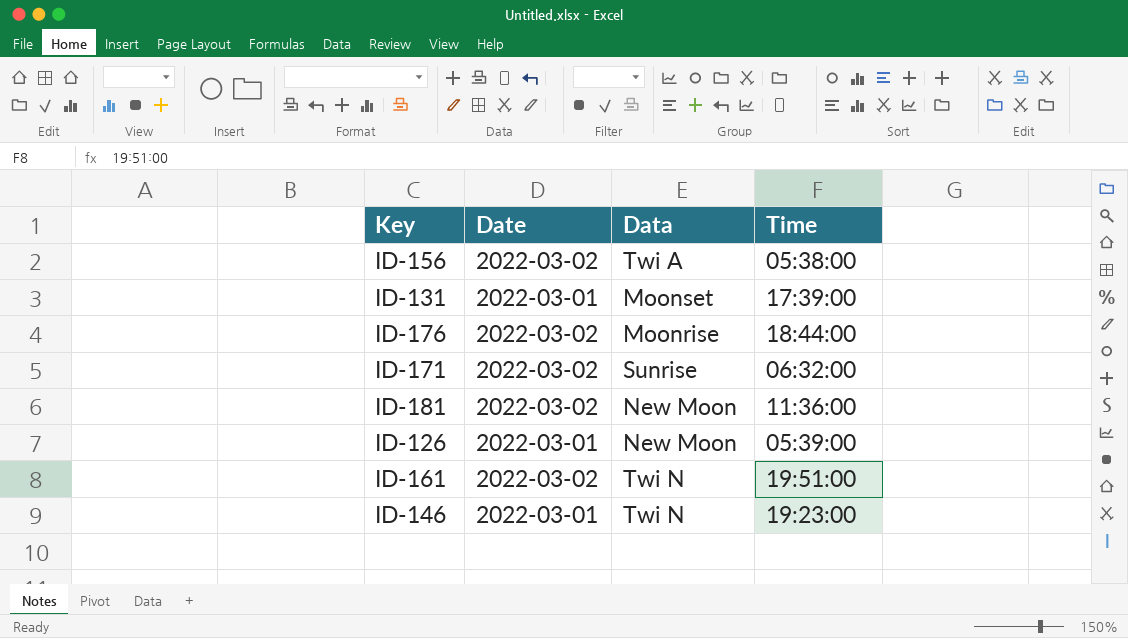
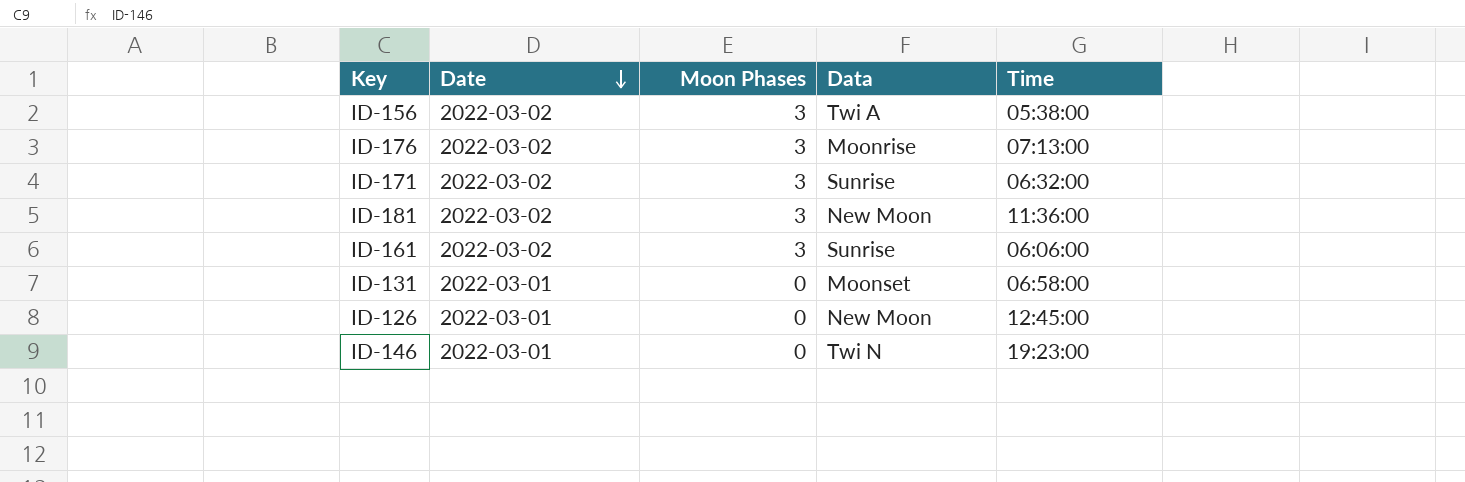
row order: none -> Date descending
column Moon Phases | position: none -> 3
ID-176 | Time: 18:44:00 -> 07:13:00
ID-161 | Data: Twi N -> Sunrise
ID-161 | Time: 19:51:00 -> 06:06:00
ID-131 | Time: 17:39:00 -> 06:58:00
ID-126 | Time: 05:39:00 -> 12:45:00

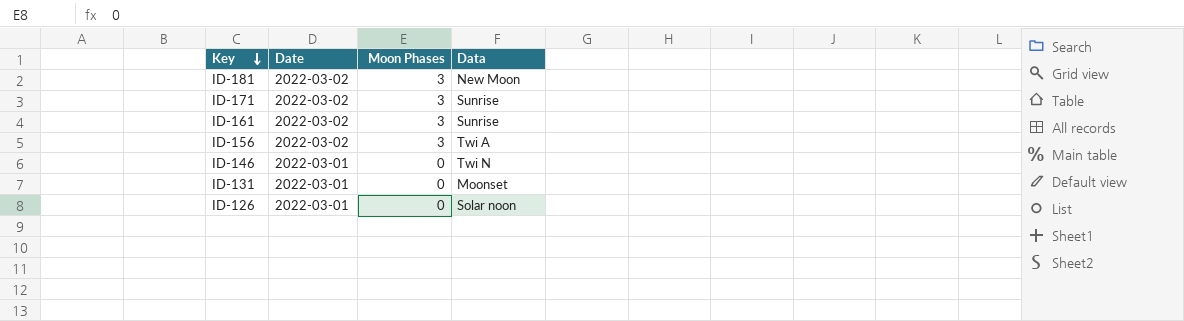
row order: Date descending -> Key descending
column Time | position: 5 -> none
row ID-176: 2022-03-02 | 3 | Moonrise | 07:13:00 -> none
ID-126 | Data: New Moon -> Solar noon

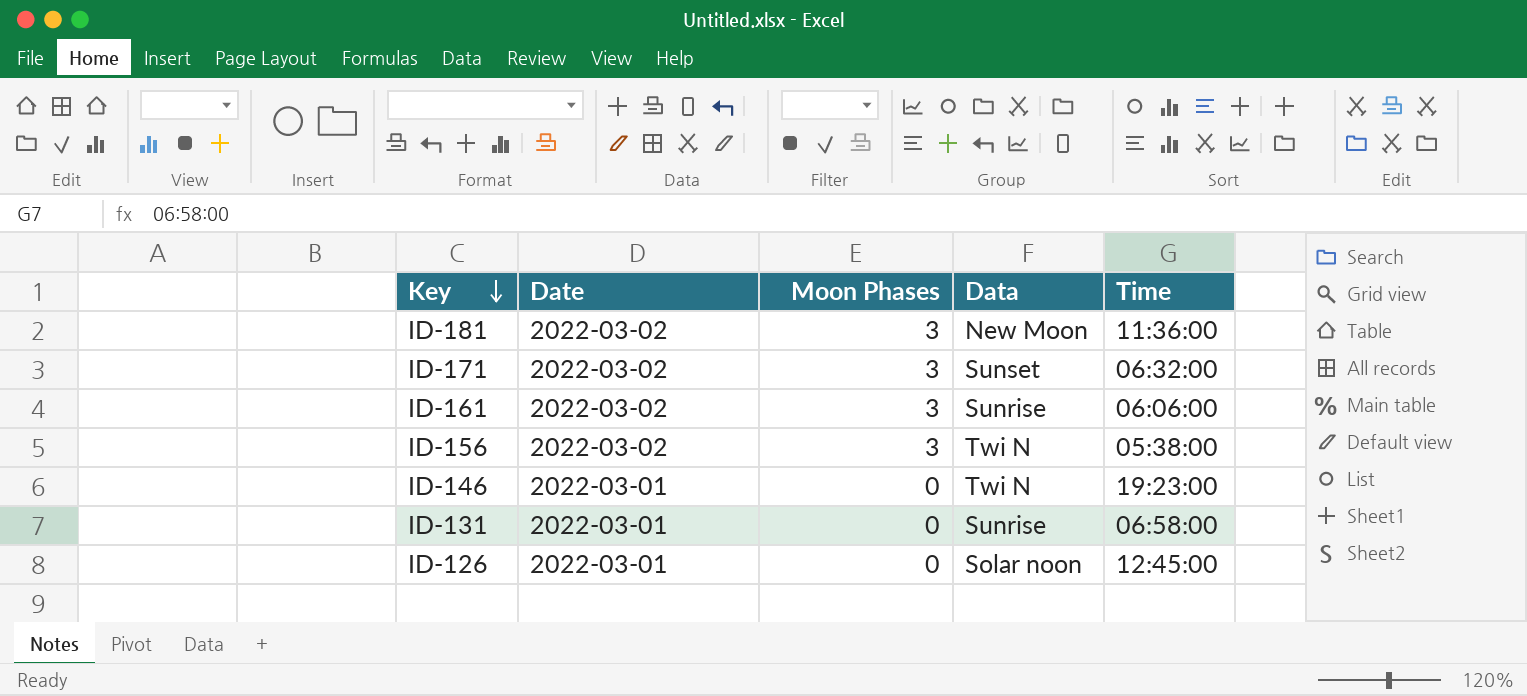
column Time | position: none -> 5
ID-171 | Data: Sunrise -> Sunset
ID-156 | Data: Twi A -> Twi N
ID-131 | Data: Moonset -> Sunrise

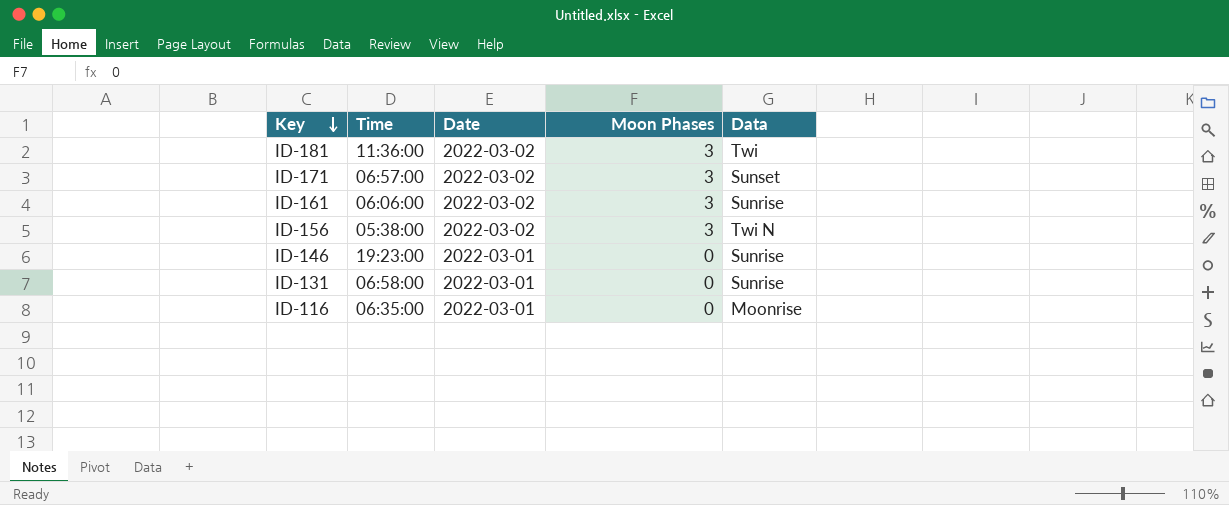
column Time | position: 5 -> 2
row ID-126: 2022-03-01 | 0 | Solar noon | 12:45:00 -> none
ID-181 | Data: New Moon -> Twi
ID-171 | Time: 06:32:00 -> 06:57:00
ID-146 | Data: Twi N -> Sunrise
row ID-116: none -> 06:35:00 | 2022-03-01 | 0 | Moonrise

